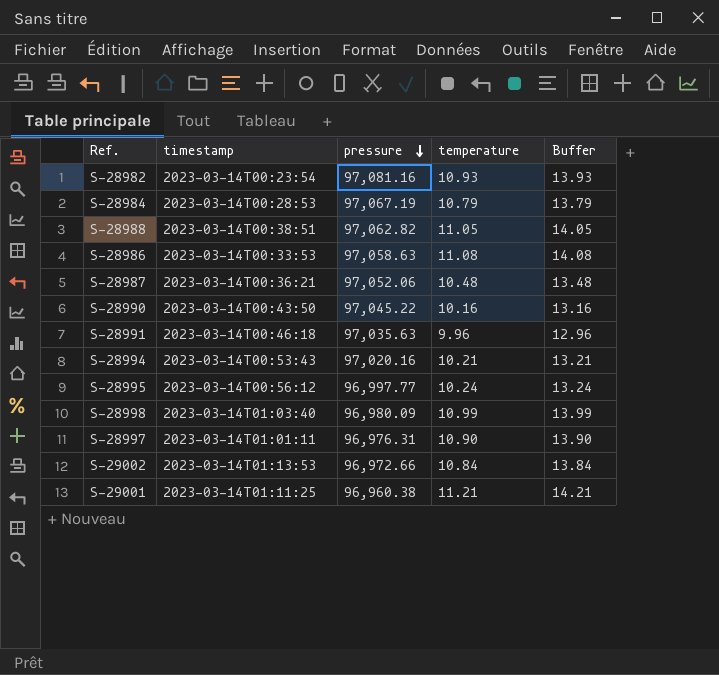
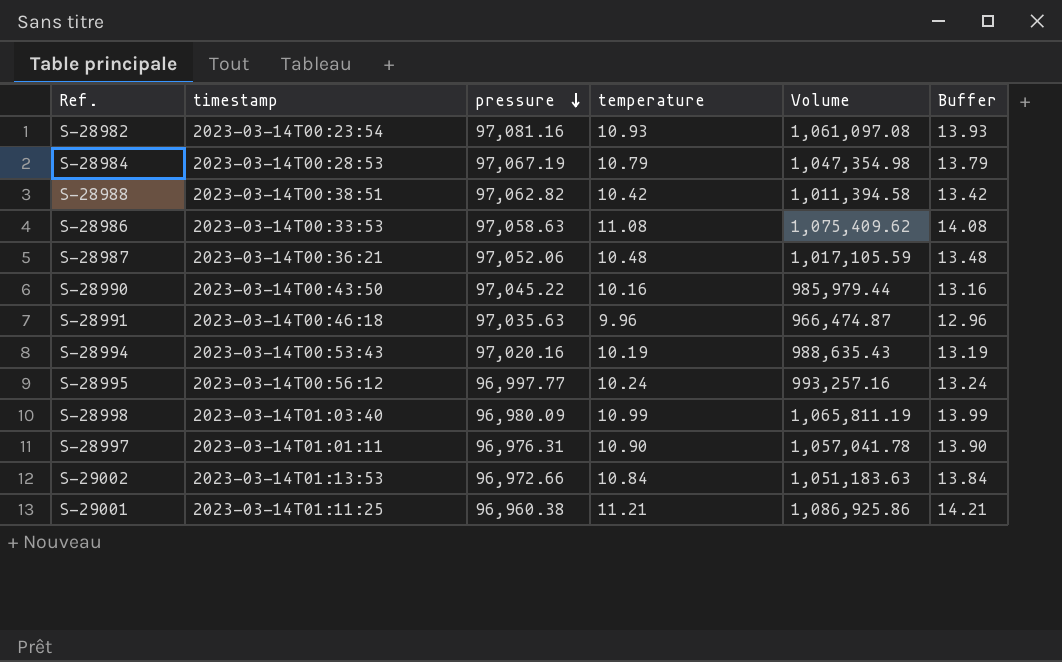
column Volume | formula: none -> [pressure] * [temperature]
S-28988 | temperature: 11.05 -> 10.42
S-28988 | Buffer: 14.05 -> 13.42
S-28994 | temperature: 10.21 -> 10.19
S-28994 | Buffer: 13.21 -> 13.19

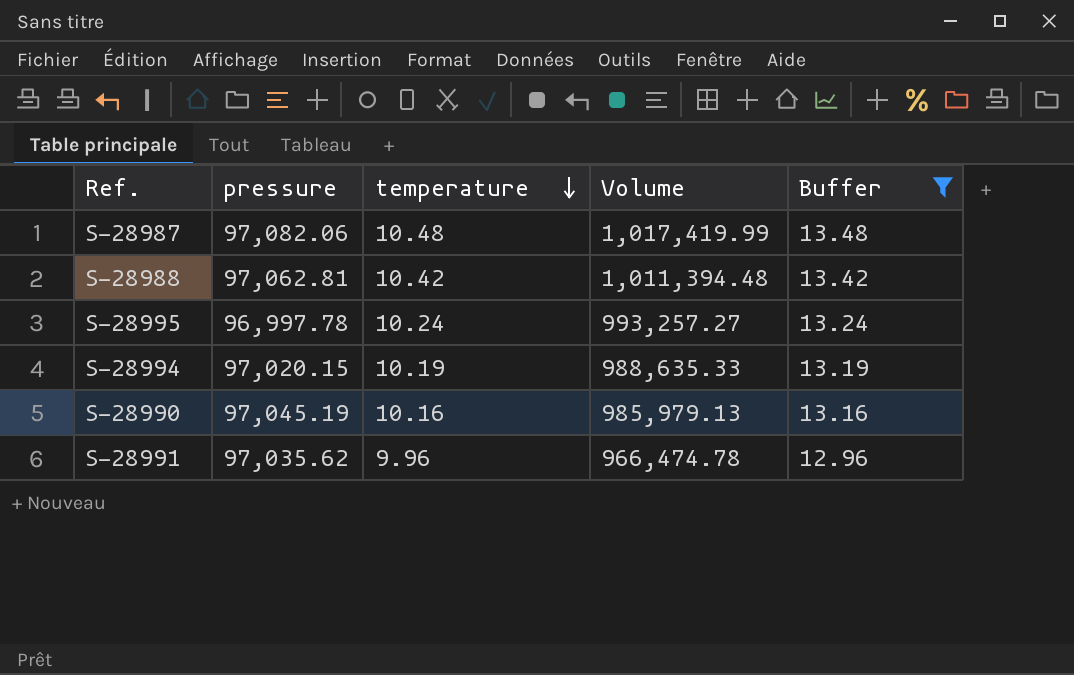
filter: none -> Buffer <= 13.48
row order: pressure descending -> temperature descending
column timestamp | position: 2 -> none
S-28987 | pressure: 97,052.06 -> 97,082.06
S-28987 | Volume: 1,017,105.59 -> 1,017,419.99
S-28988 | pressure: 97,062.82 -> 97,062.81
S-28988 | Volume: 1,011,394.58 -> 1,011,394.48
S-28995 | pressure: 96,997.77 -> 96,997.78
S-28995 | Volume: 993,257.16 -> 993,257.27
S-28994 | pressure: 97,020.16 -> 97,020.15
S-28994 | Volume: 988,635.43 -> 988,635.33
S-28990 | pressure: 97,045.22 -> 97,045.19
S-28990 | Volume: 985,979.44 -> 985,979.13
S-28991 | pressure: 97,035.63 -> 97,035.62
S-28991 | Volume: 966,474.87 -> 966,474.78

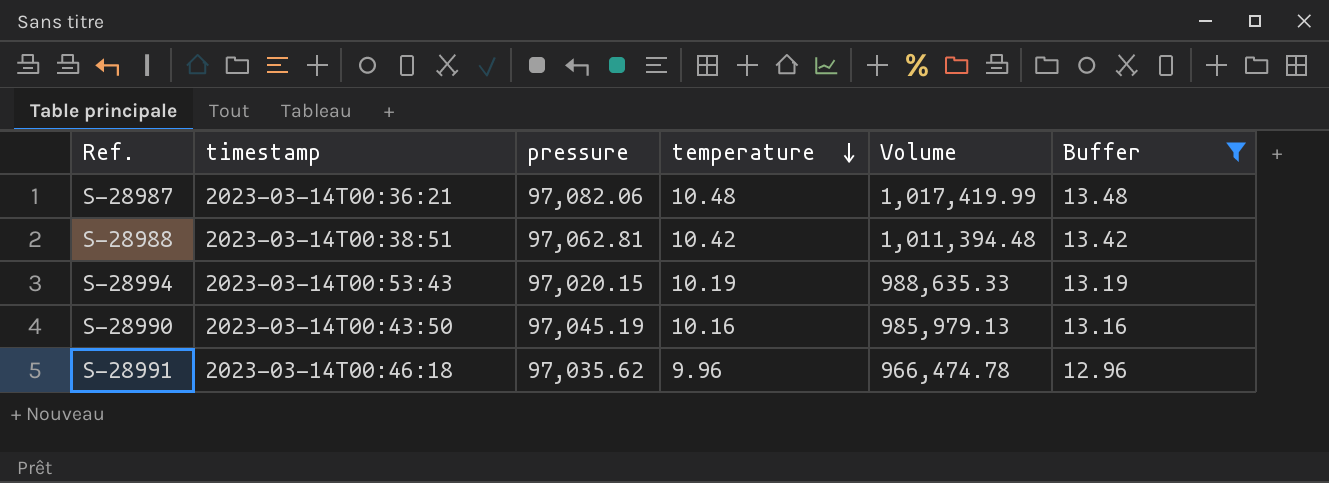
column timestamp | position: none -> 2
row S-28995: 96,997.78 | 10.24 | 993,257.27 | 13.24 -> none

